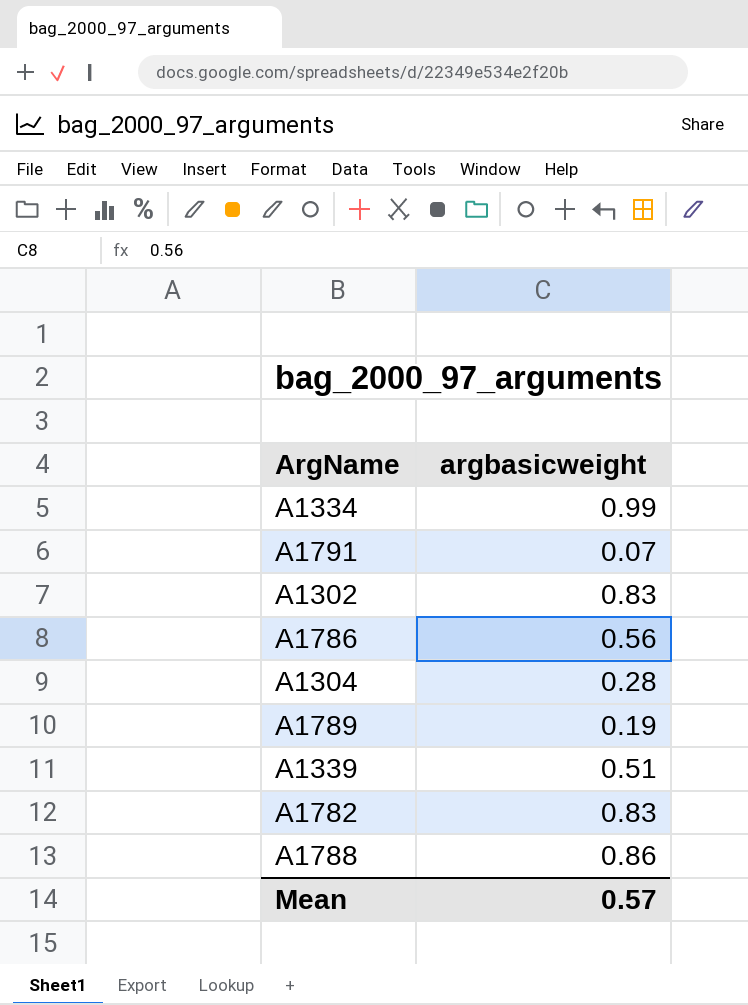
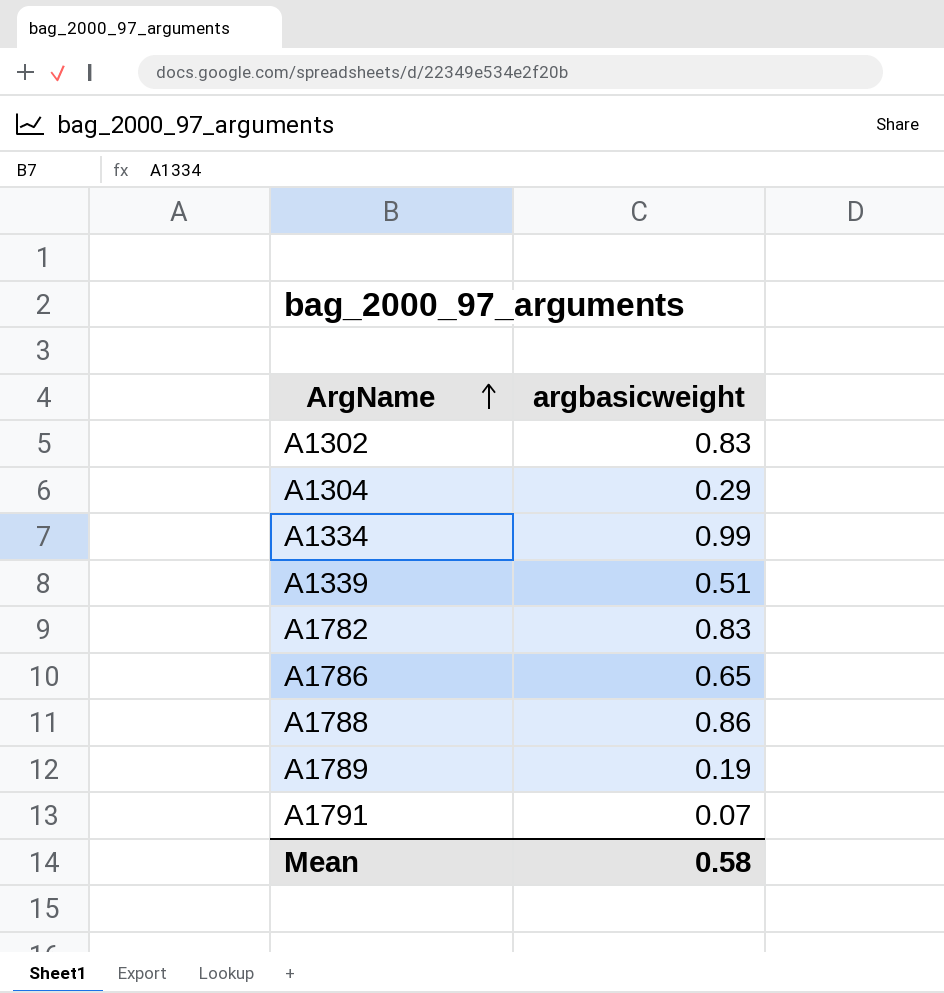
row order: none -> ArgName ascending
A1304 | argbasicweight: 0.28 -> 0.29
A1786 | argbasicweight: 0.56 -> 0.65
Mean | argbasicweight: 0.57 -> 0.58

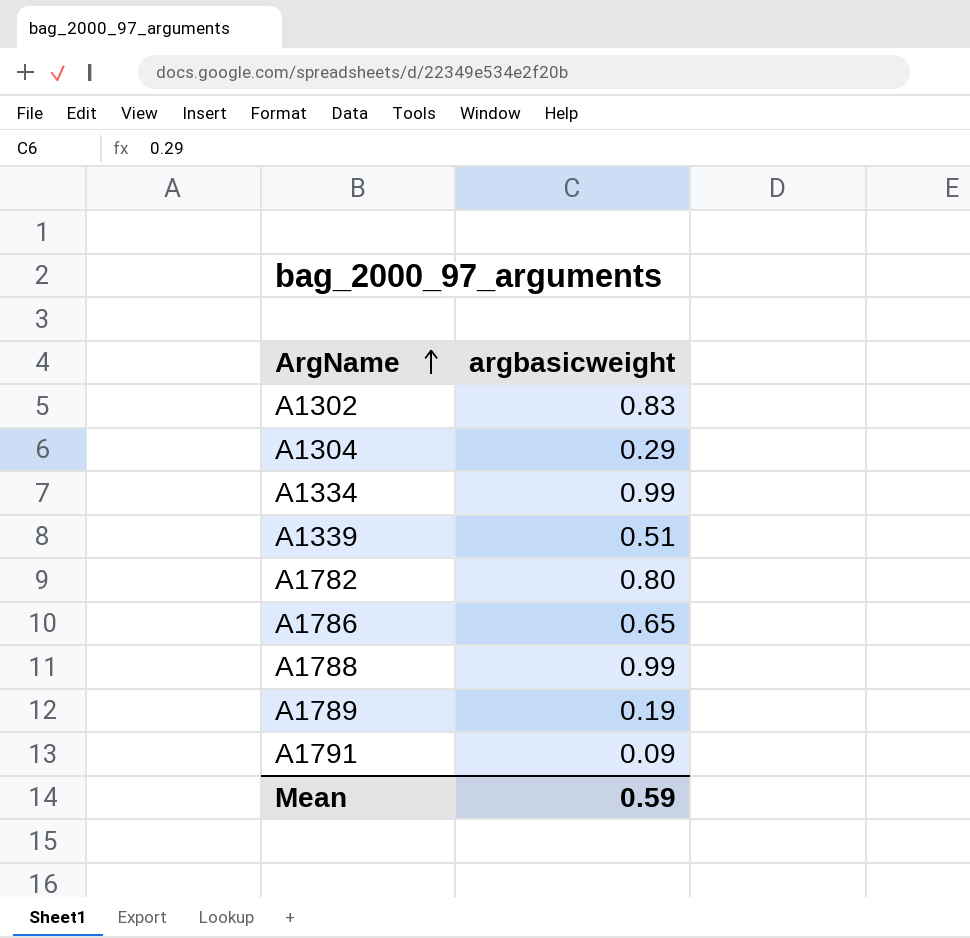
A1782 | argbasicweight: 0.83 -> 0.80
A1788 | argbasicweight: 0.86 -> 0.99
A1791 | argbasicweight: 0.07 -> 0.09
Mean | argbasicweight: 0.58 -> 0.59

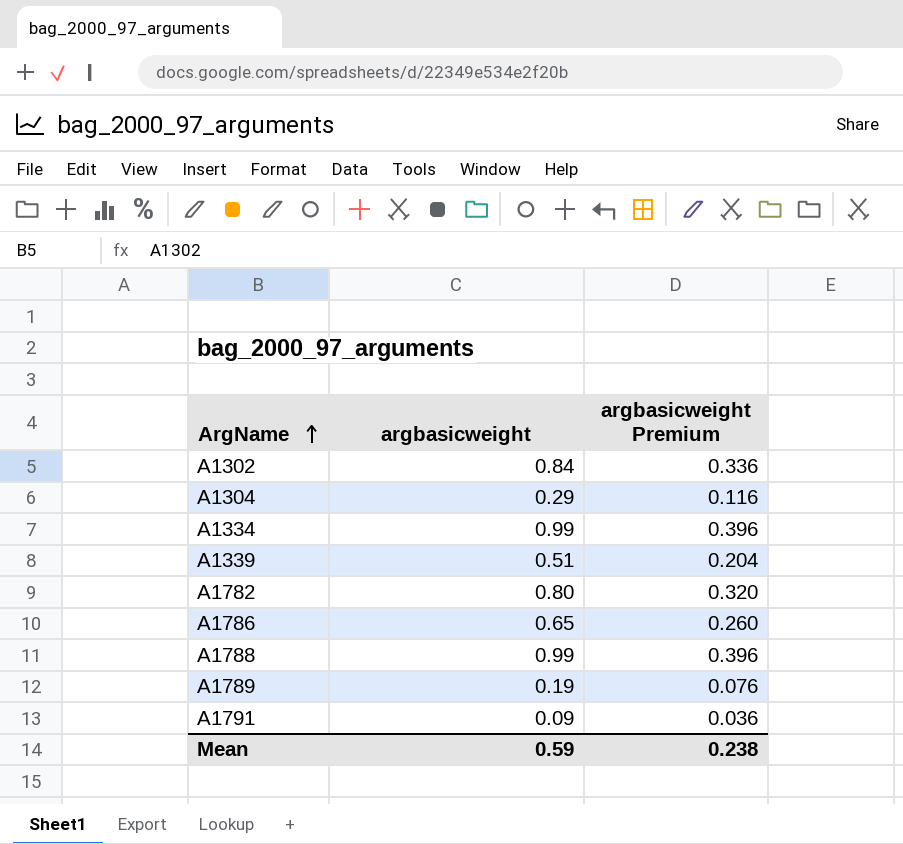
column argbasicweight Premium | formula: none -> [argbasicweight] * 0.4
A1302 | argbasicweight: 0.83 -> 0.84

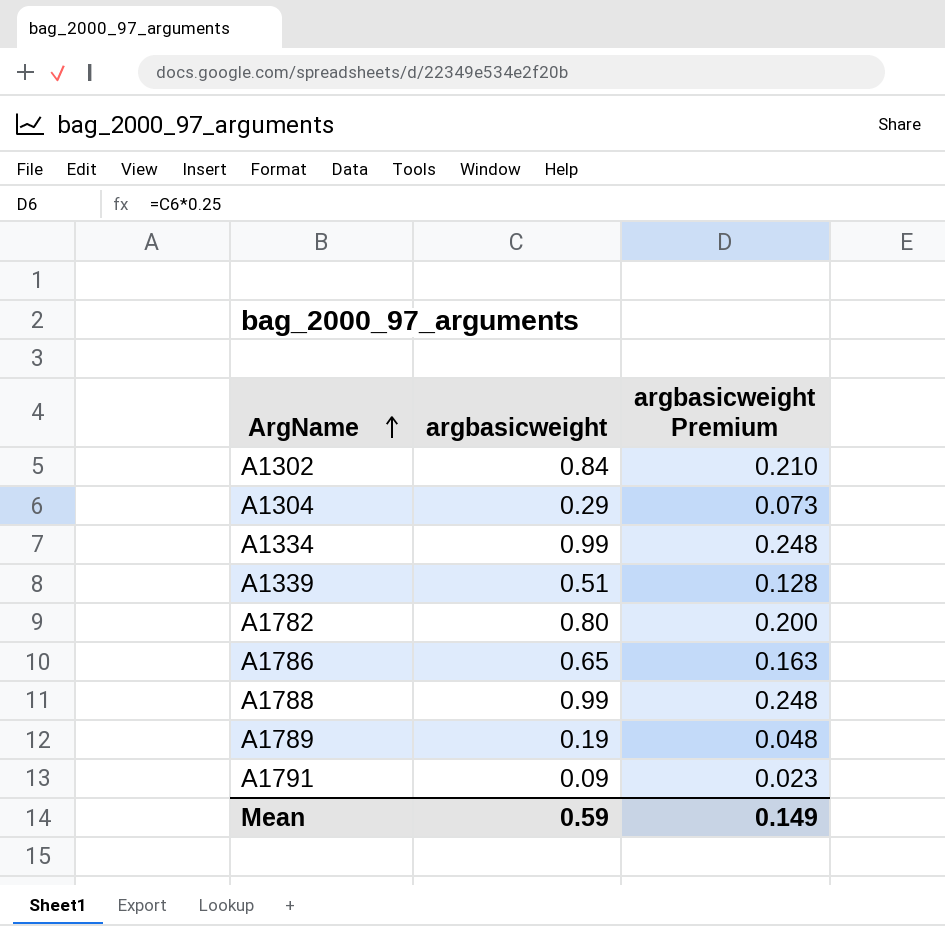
column argbasicweight Premium | formula: [argbasicweight] * 0.4 -> [argbasicweight] * 0.25
Mean | argbasicweight Premium: 0.238 -> 0.149

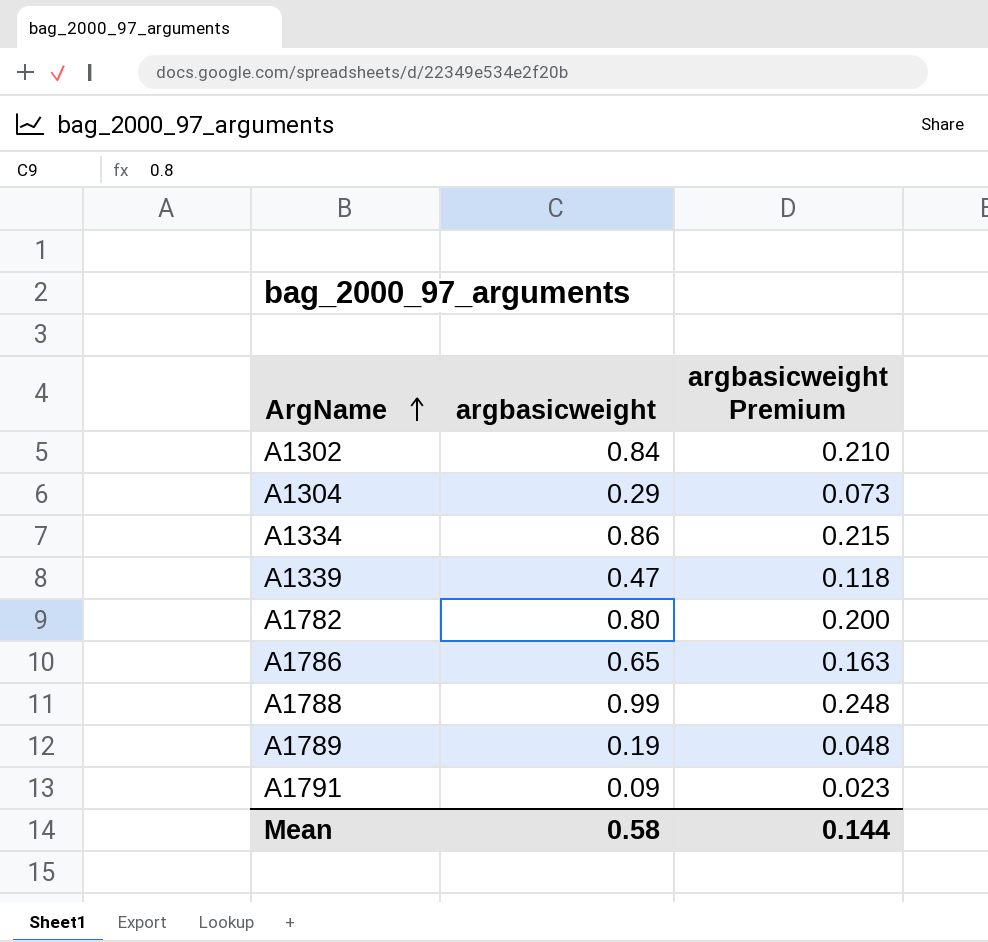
A1334 | argbasicweight: 0.99 -> 0.86
A1334 | argbasicweight Premium: 0.248 -> 0.215
A1339 | argbasicweight: 0.51 -> 0.47
A1339 | argbasicweight Premium: 0.128 -> 0.118
Mean | argbasicweight: 0.59 -> 0.58
Mean | argbasicweight Premium: 0.149 -> 0.144

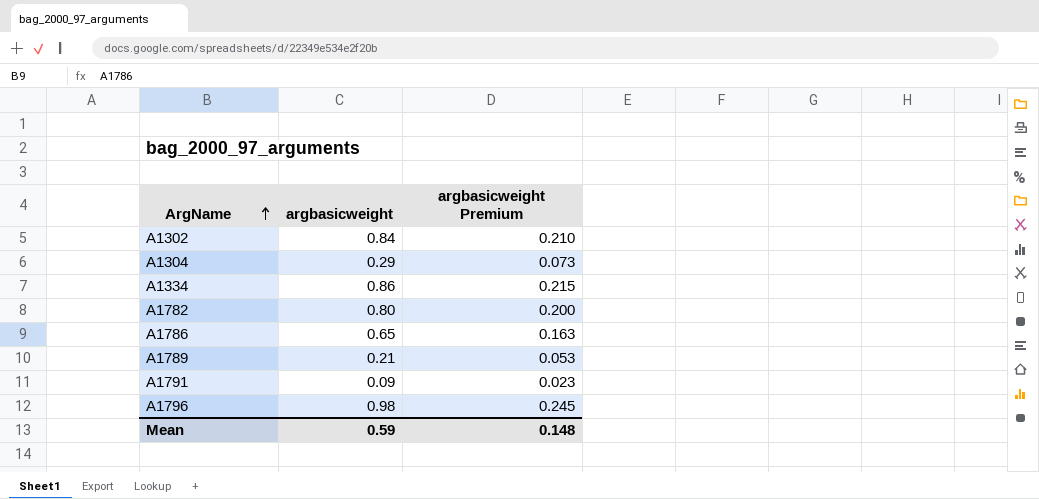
row A1339: 0.47 | 0.118 -> none
row A1788: 0.99 | 0.248 -> none
A1789 | argbasicweight: 0.19 -> 0.21
A1789 | argbasicweight Premium: 0.048 -> 0.053
row A1796: none -> 0.98 | 0.245
Mean | argbasicweight: 0.58 -> 0.59
Mean | argbasicweight Premium: 0.144 -> 0.148

